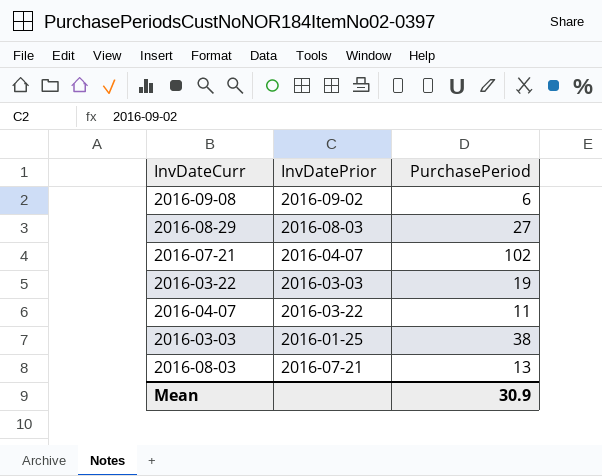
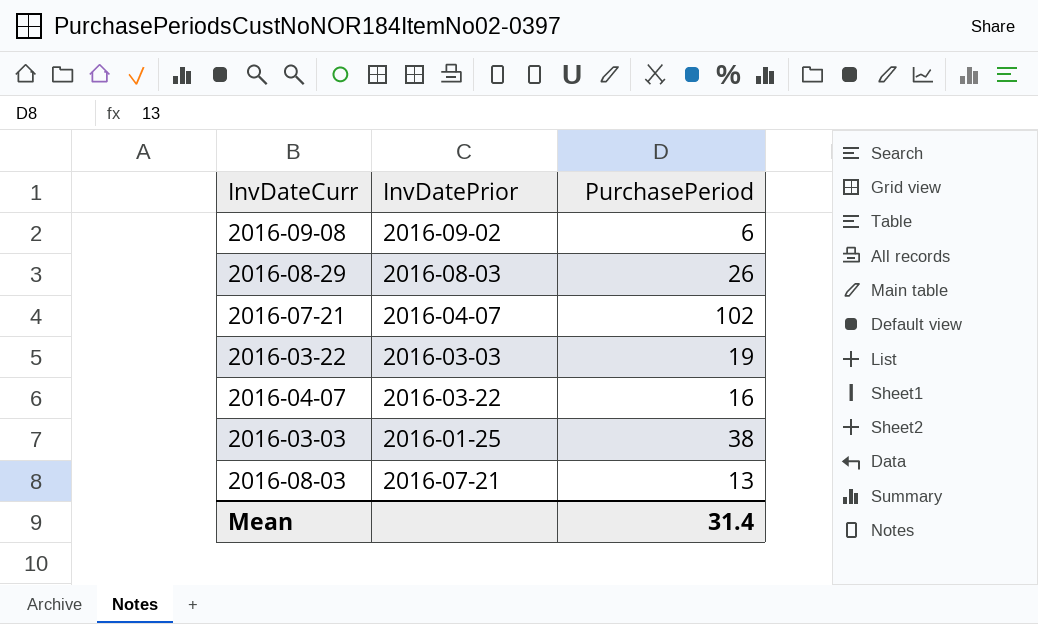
2016-08-29 | PurchasePeriod: 27 -> 26
2016-04-07 | PurchasePeriod: 11 -> 16
Mean | PurchasePeriod: 30.9 -> 31.4

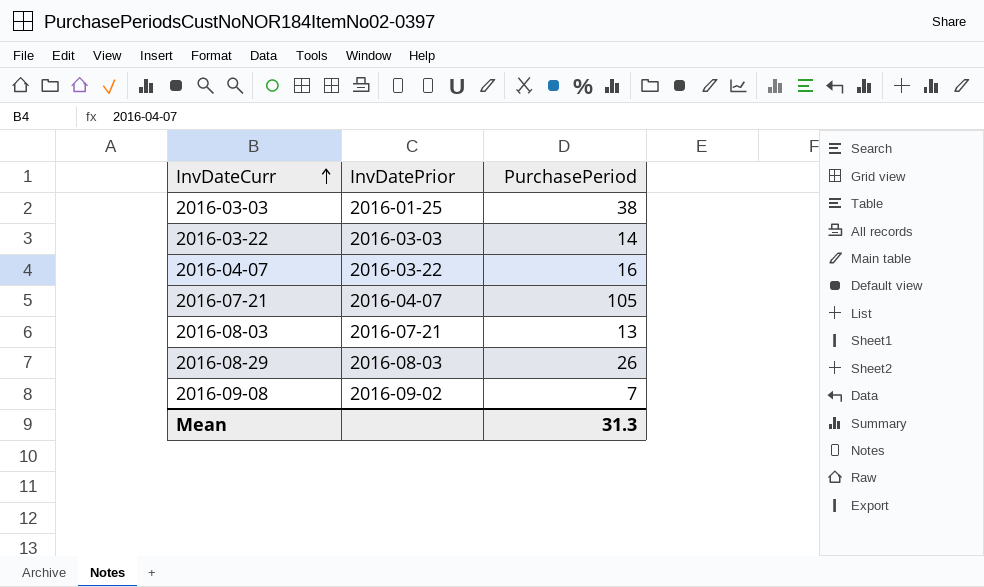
row order: none -> InvDateCurr ascending
2016-03-22 | PurchasePeriod: 19 -> 14
2016-07-21 | PurchasePeriod: 102 -> 105
2016-09-08 | PurchasePeriod: 6 -> 7
Mean | PurchasePeriod: 31.4 -> 31.3

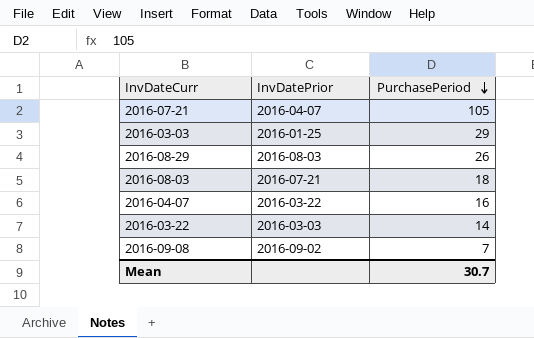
row order: InvDateCurr ascending -> PurchasePeriod descending
2016-03-03 | PurchasePeriod: 38 -> 29
2016-08-03 | PurchasePeriod: 13 -> 18
Mean | PurchasePeriod: 31.3 -> 30.7

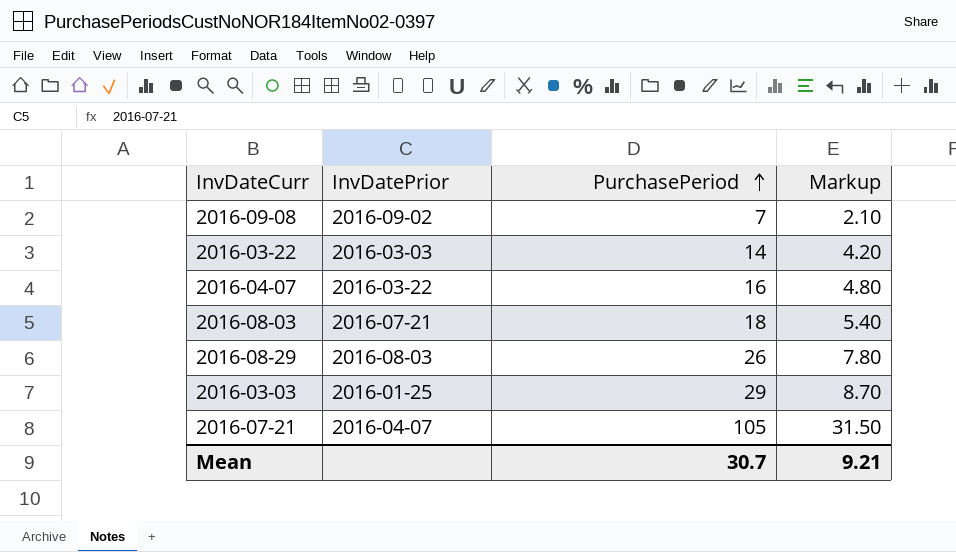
row order: PurchasePeriod descending -> PurchasePeriod ascending
column Markup | formula: none -> [PurchasePeriod] * 0.3

